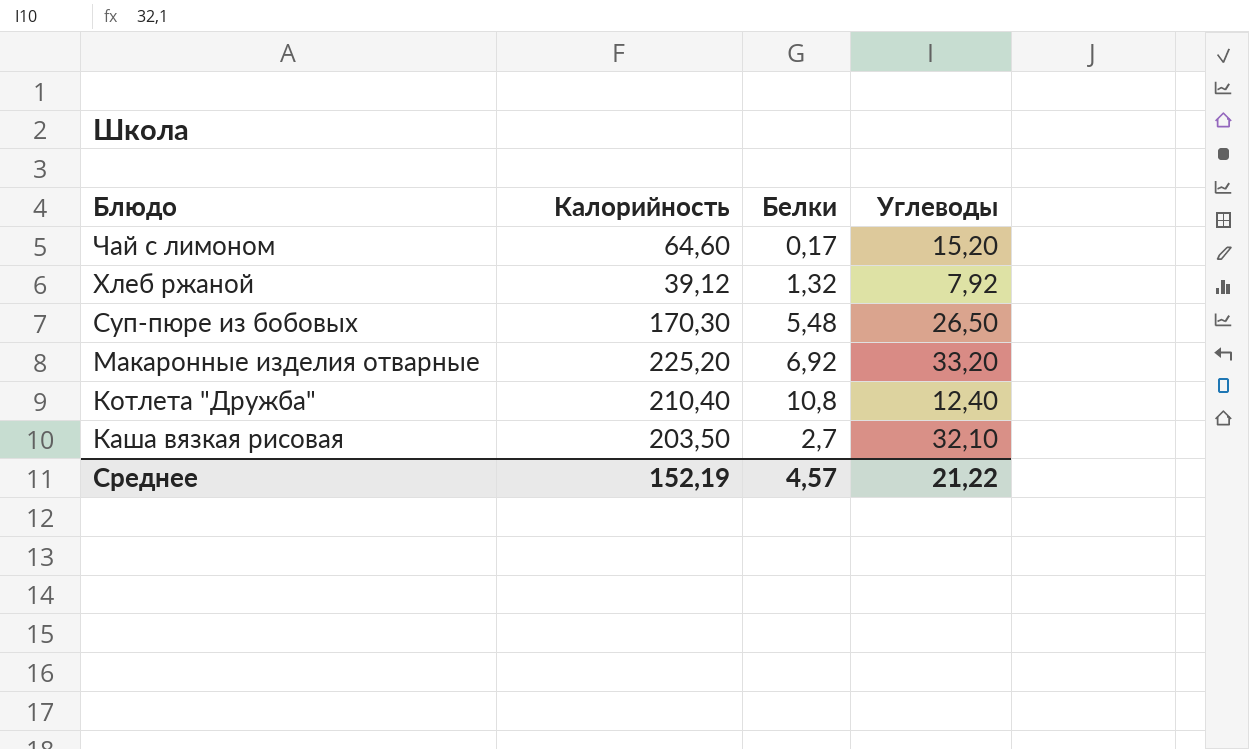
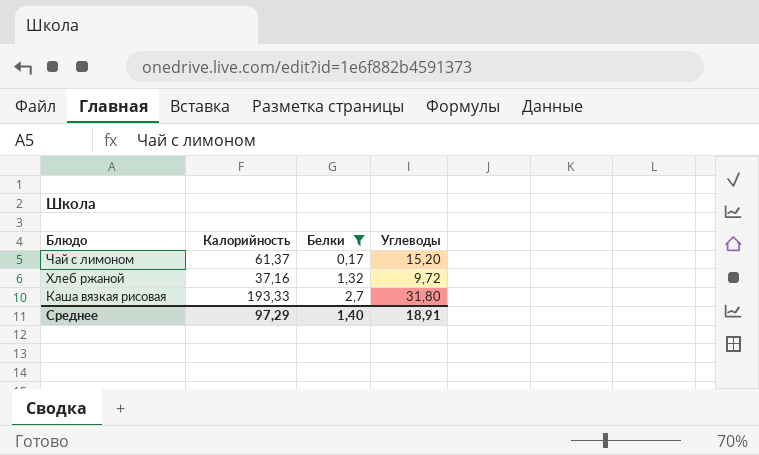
filter: none -> Белки <= 2,7
Чай с лимоном | Калорийность: 64,60 -> 61,37
Хлеб ржаной | Калорийность: 39,12 -> 37,16
Хлеб ржаной | Углеводы: 7,92 -> 9,72
Каша вязкая рисовая | Калорийность: 203,50 -> 193,33
Каша вязкая рисовая | Углеводы: 32,10 -> 31,80
Среднее | Калорийность: 152,19 -> 97,29
Среднее | Белки: 4,57 -> 1,40
Среднее | Углеводы: 21,22 -> 18,91

